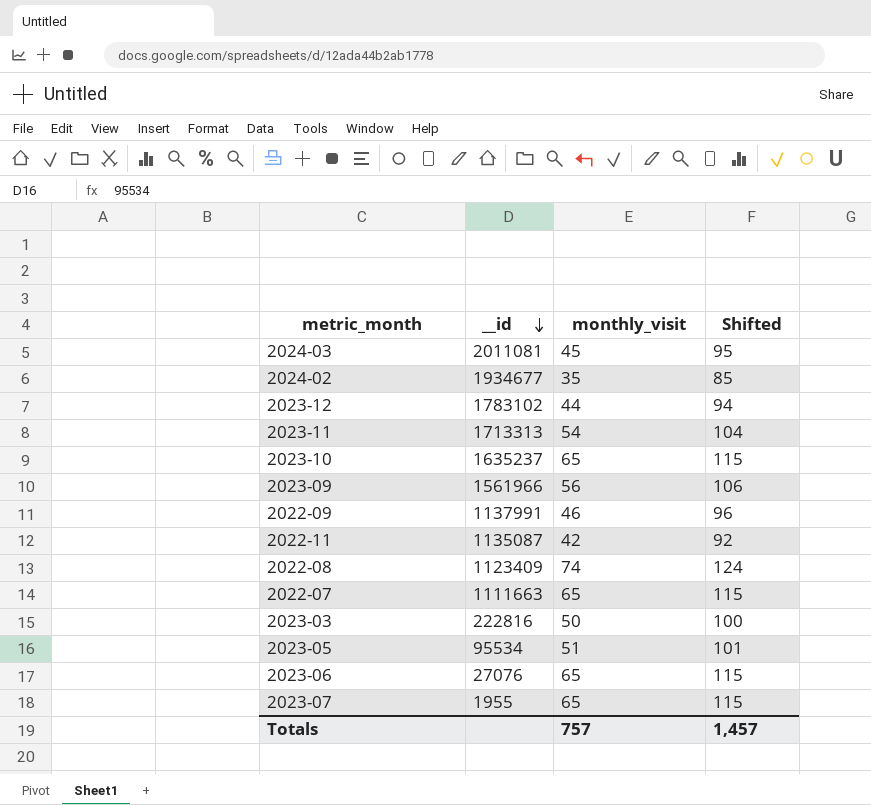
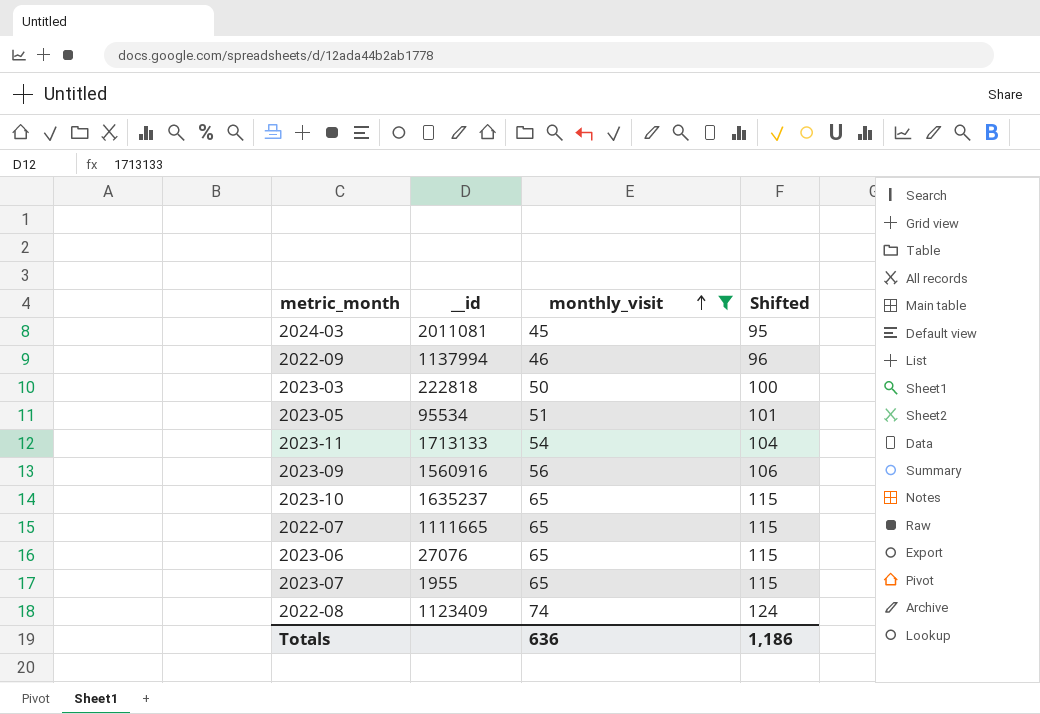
filter: none -> monthly_visit >= 45
row order: __id descending -> monthly_visit ascending
2022-09 | __id: 1137991 -> 1137994
2023-03 | __id: 222816 -> 222818
2023-11 | __id: 1713313 -> 1713133
2023-09 | __id: 1561966 -> 1560916
2022-07 | __id: 1111663 -> 1111665
Totals | monthly_visit: 757 -> 636
Totals | Shifted: 1,457 -> 1,186

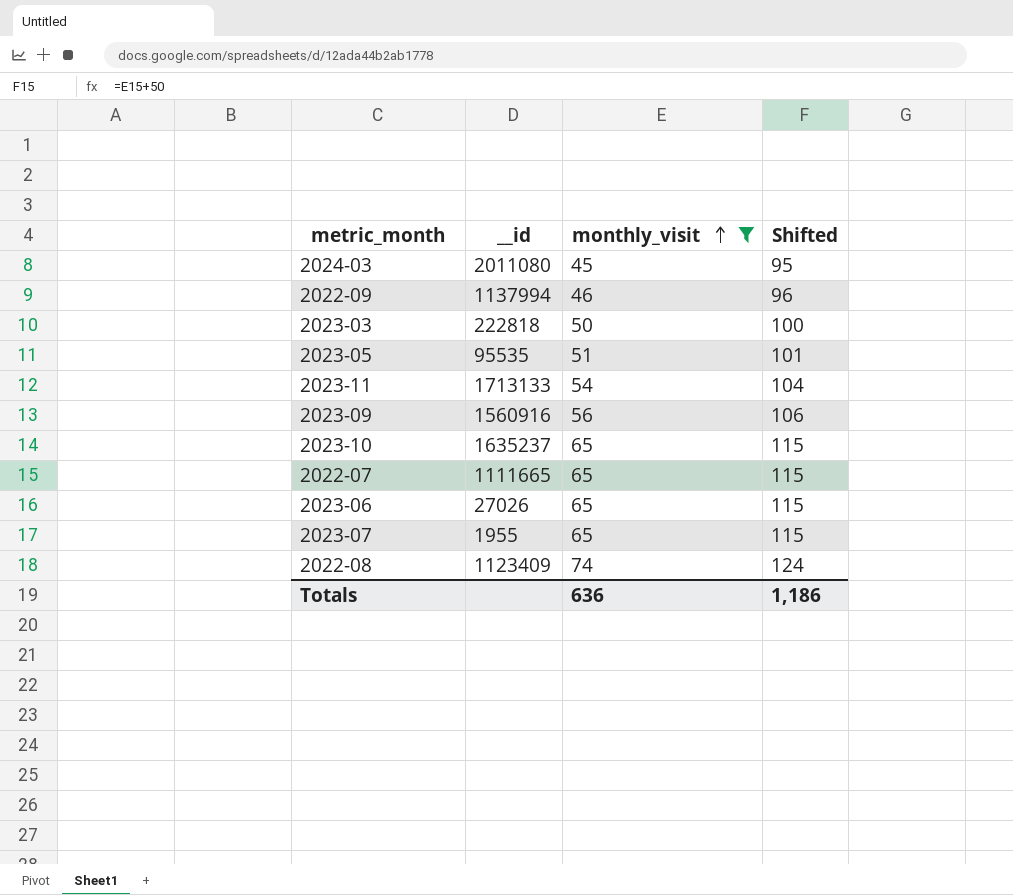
2024-03 | __id: 2011081 -> 2011080
2023-05 | __id: 95534 -> 95535
2023-06 | __id: 27076 -> 27026

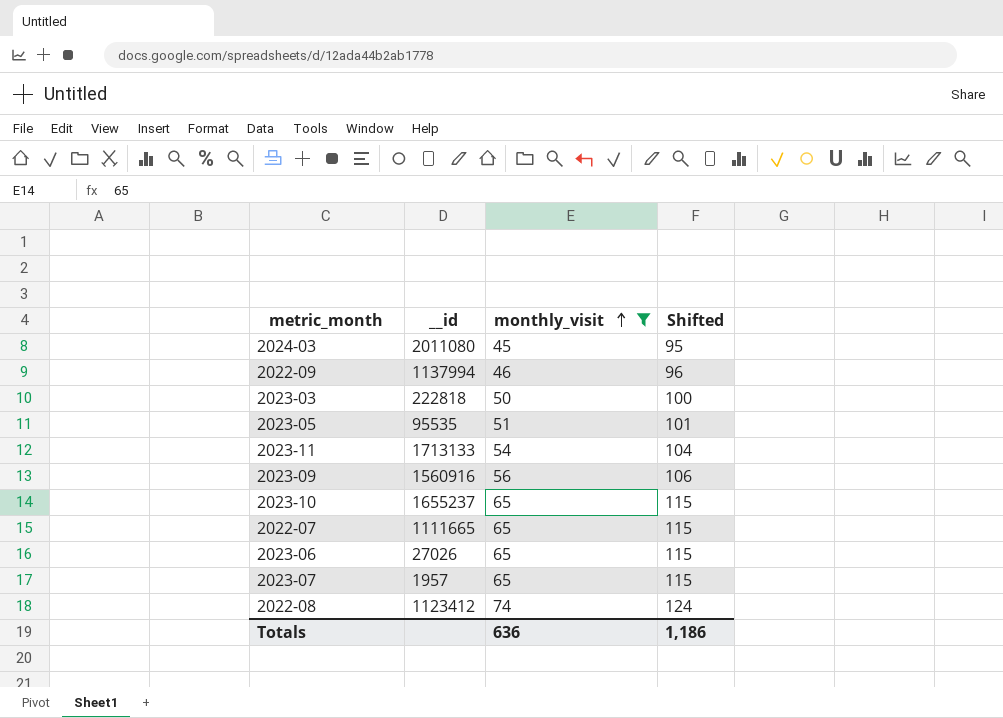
2023-10 | __id: 1635237 -> 1655237
2023-07 | __id: 1955 -> 1957
2022-08 | __id: 1123409 -> 1123412

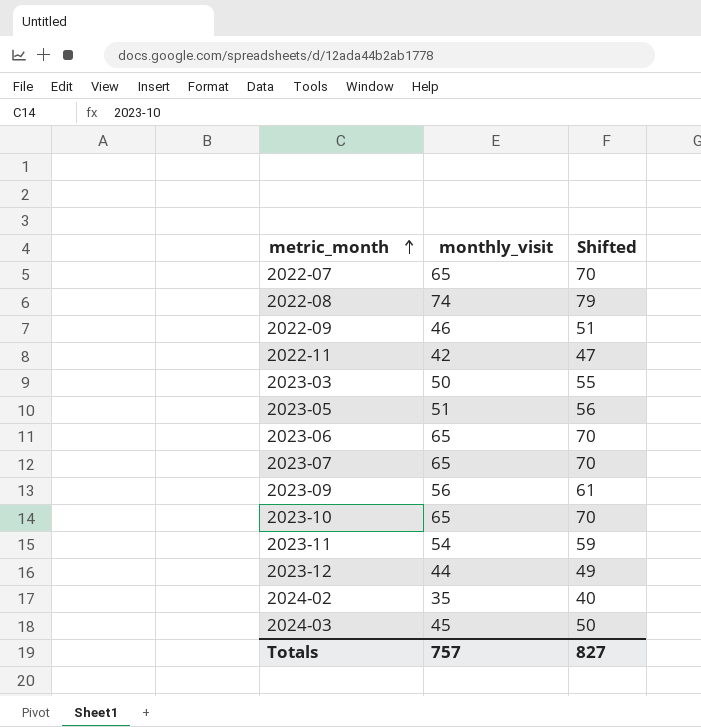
filter: monthly_visit >= 45 -> none
row order: monthly_visit ascending -> metric_month ascending
column __id | position: 2 -> none
column Shifted | formula: [monthly_visit] + 50 -> [monthly_visit] + 5
Totals | monthly_visit: 636 -> 757
Totals | Shifted: 1,186 -> 827

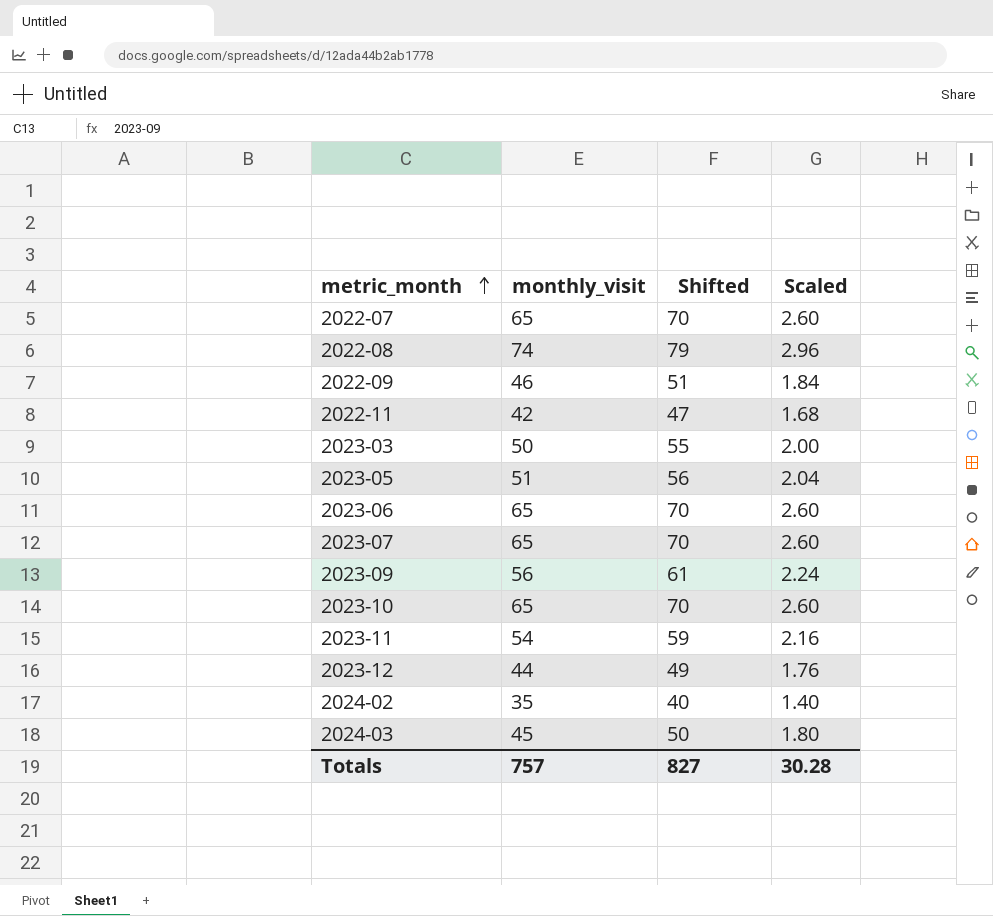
column Scaled | formula: none -> [monthly_visit] * 0.04

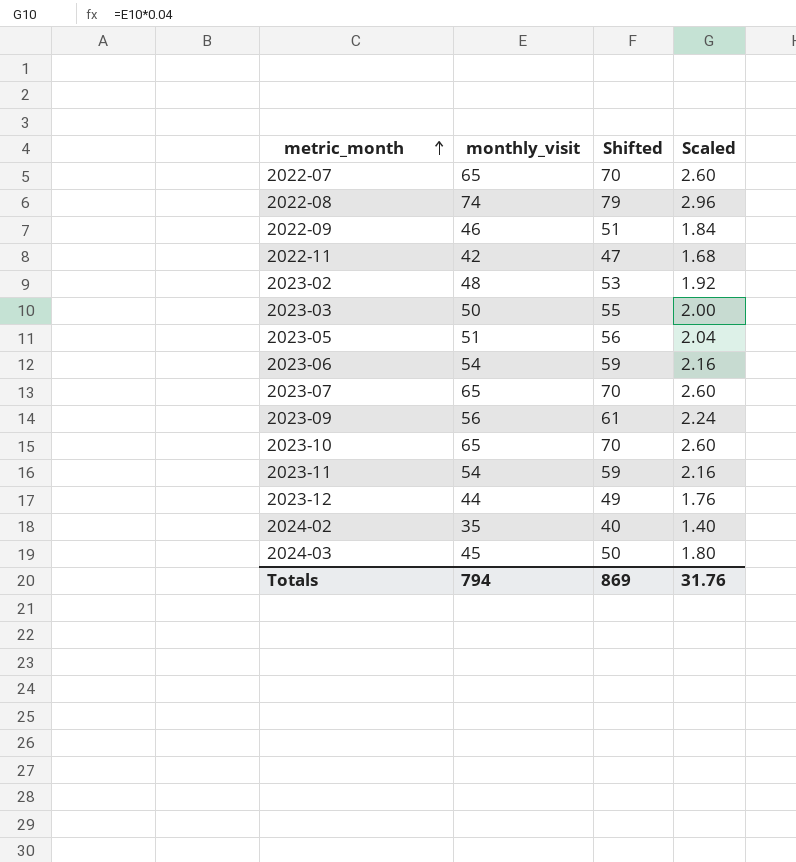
row 2023-02: none -> 48 | 53 | 1.92
2023-06 | monthly_visit: 65 -> 54
2023-06 | Shifted: 70 -> 59
2023-06 | Scaled: 2.60 -> 2.16
Totals | monthly_visit: 757 -> 794
Totals | Shifted: 827 -> 869
Totals | Scaled: 30.28 -> 31.76

